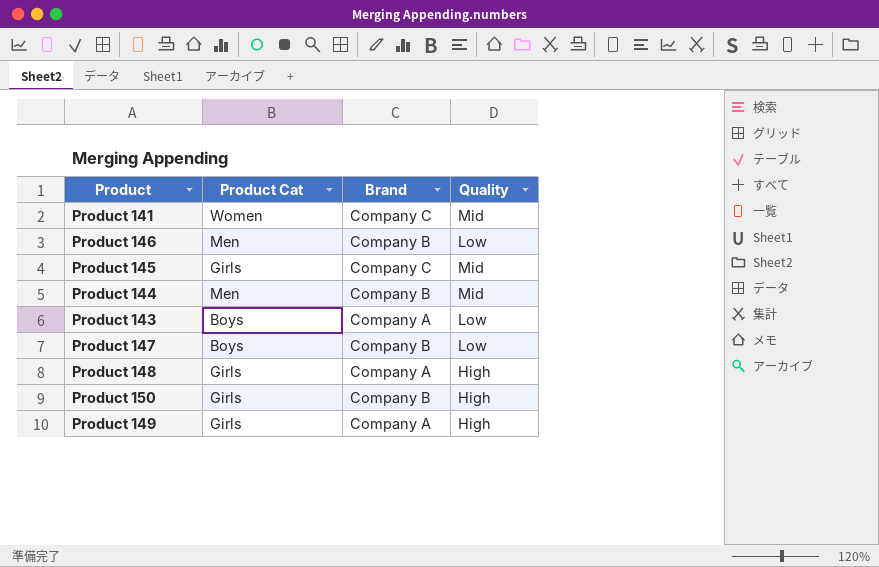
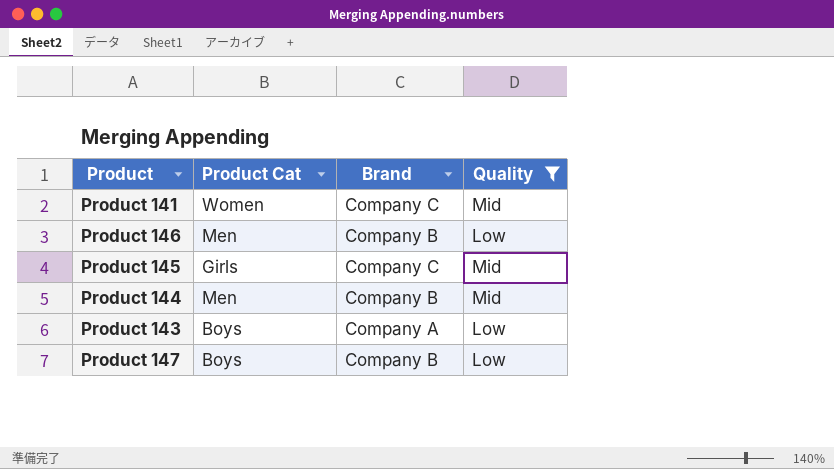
filter: none -> Quality != High

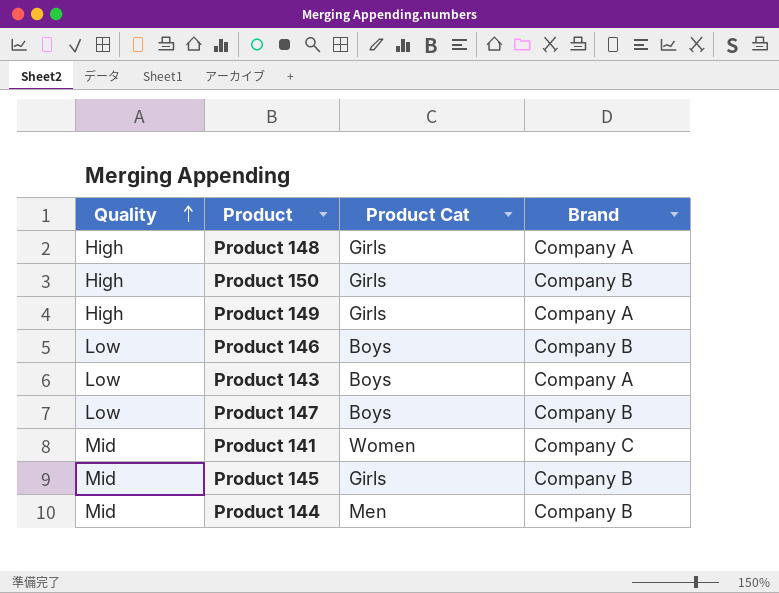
filter: Quality != High -> none
row order: none -> Quality ascending
column Quality | position: 4 -> 1
Product 146 | Product Cat: Men -> Boys
Product 145 | Brand: Company C -> Company B

